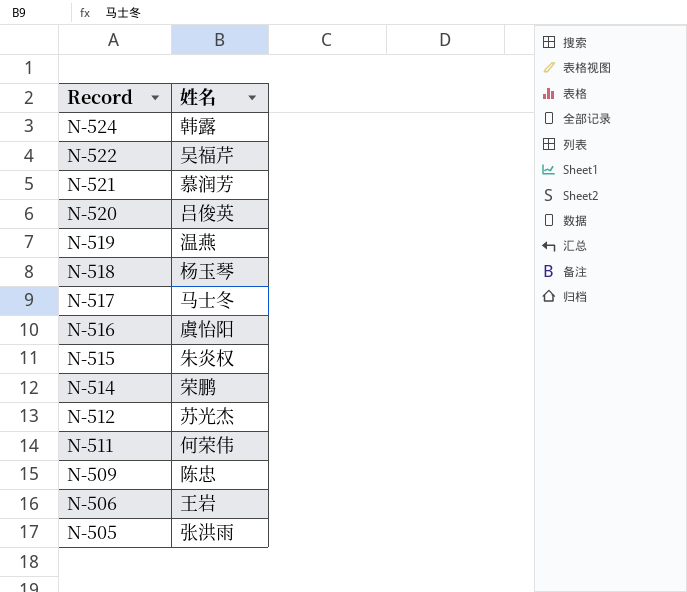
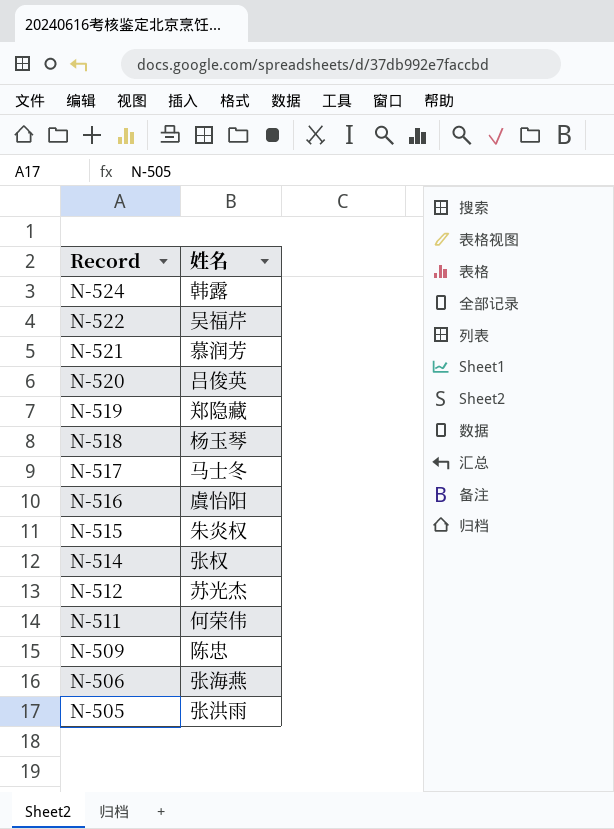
N-519 | 姓名: 温燕 -> 郑隐藏
N-514 | 姓名: 荣鹏 -> 张权
N-506 | 姓名: 王岩 -> 张海燕

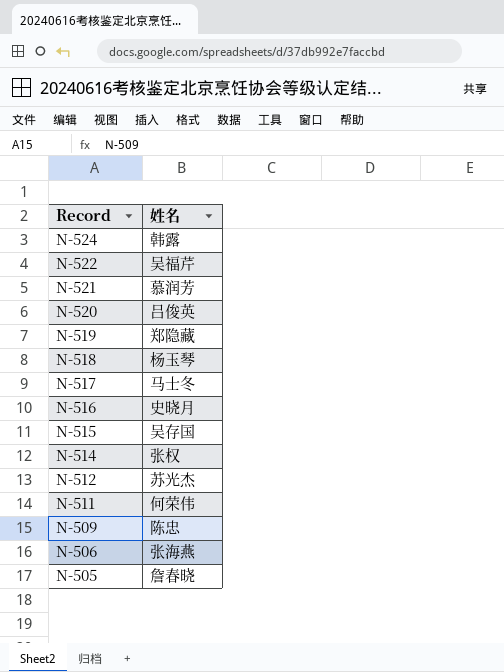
N-516 | 姓名: 虞怡阳 -> 史晓月
N-515 | 姓名: 朱炎权 -> 吴存国
N-505 | 姓名: 张洪雨 -> 詹春晓

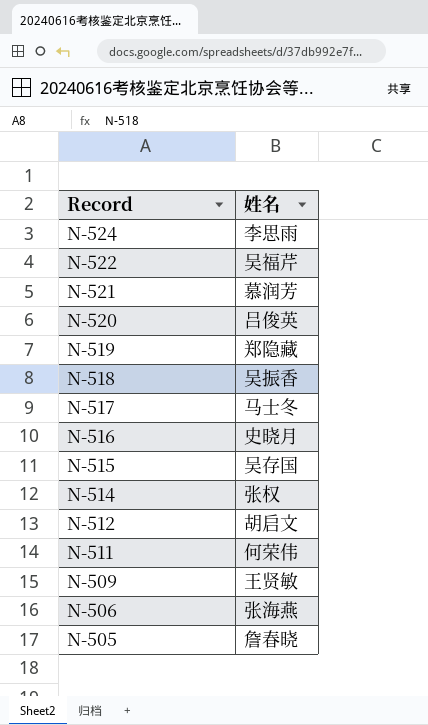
N-524 | 姓名: 韩露 -> 李思雨
N-518 | 姓名: 杨玉琴 -> 吴振香
N-512 | 姓名: 苏光杰 -> 胡启文
N-509 | 姓名: 陈忠 -> 王贤敏

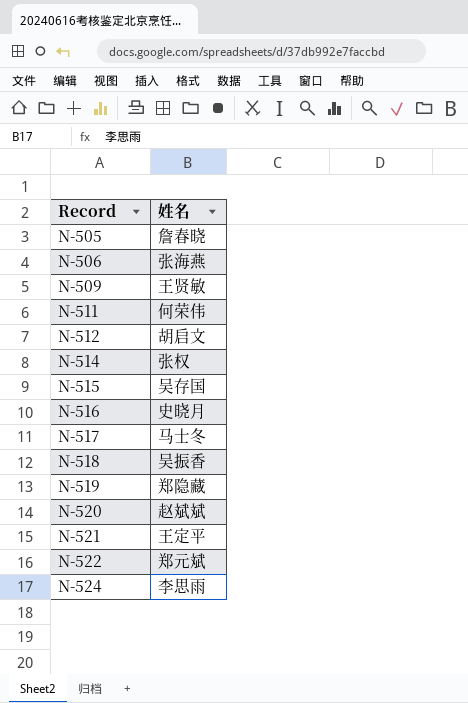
row order: Record descending -> Record ascending
N-520 | 姓名: 吕俊英 -> 赵斌斌
N-521 | 姓名: 慕润芳 -> 王定平
N-522 | 姓名: 吴福芹 -> 郑元斌

